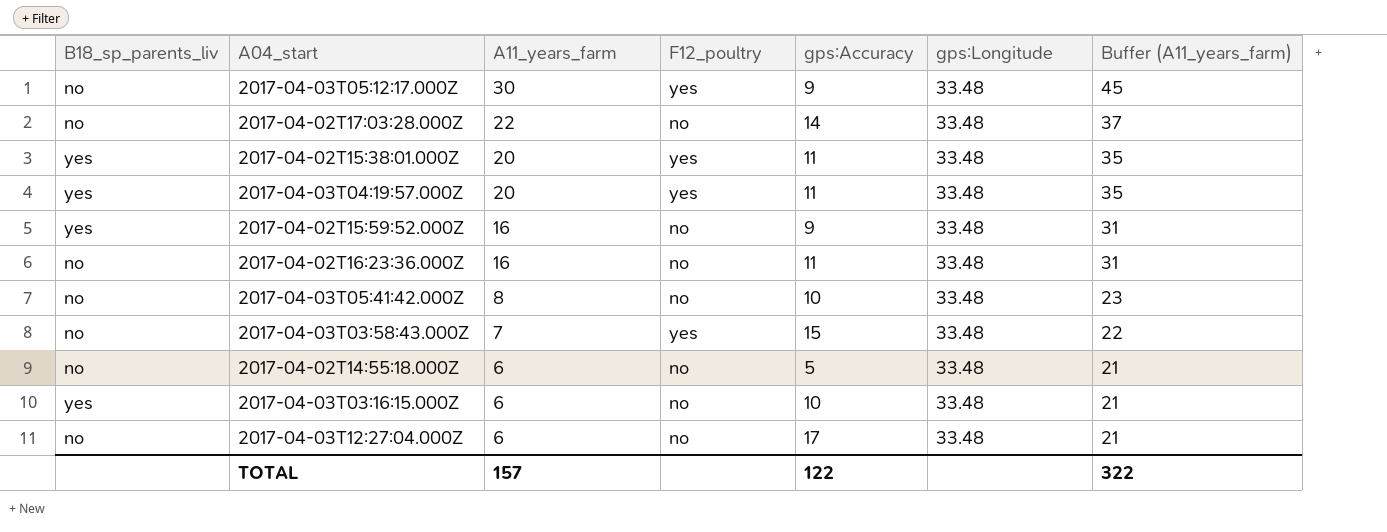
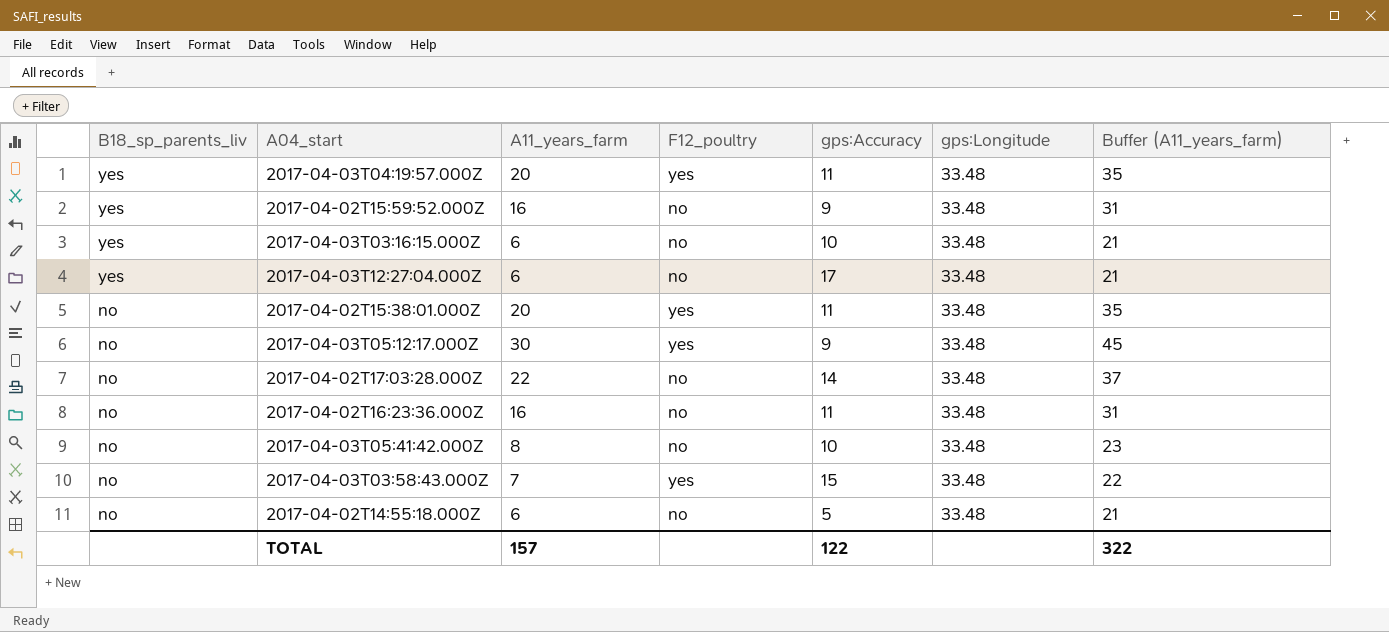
row order: A11_years_farm descending -> B18_sp_parents_liv descending
2017-04-03T12:27:04.000Z | B18_sp_parents_liv: no -> yes
2017-04-02T15:38:01.000Z | B18_sp_parents_liv: yes -> no

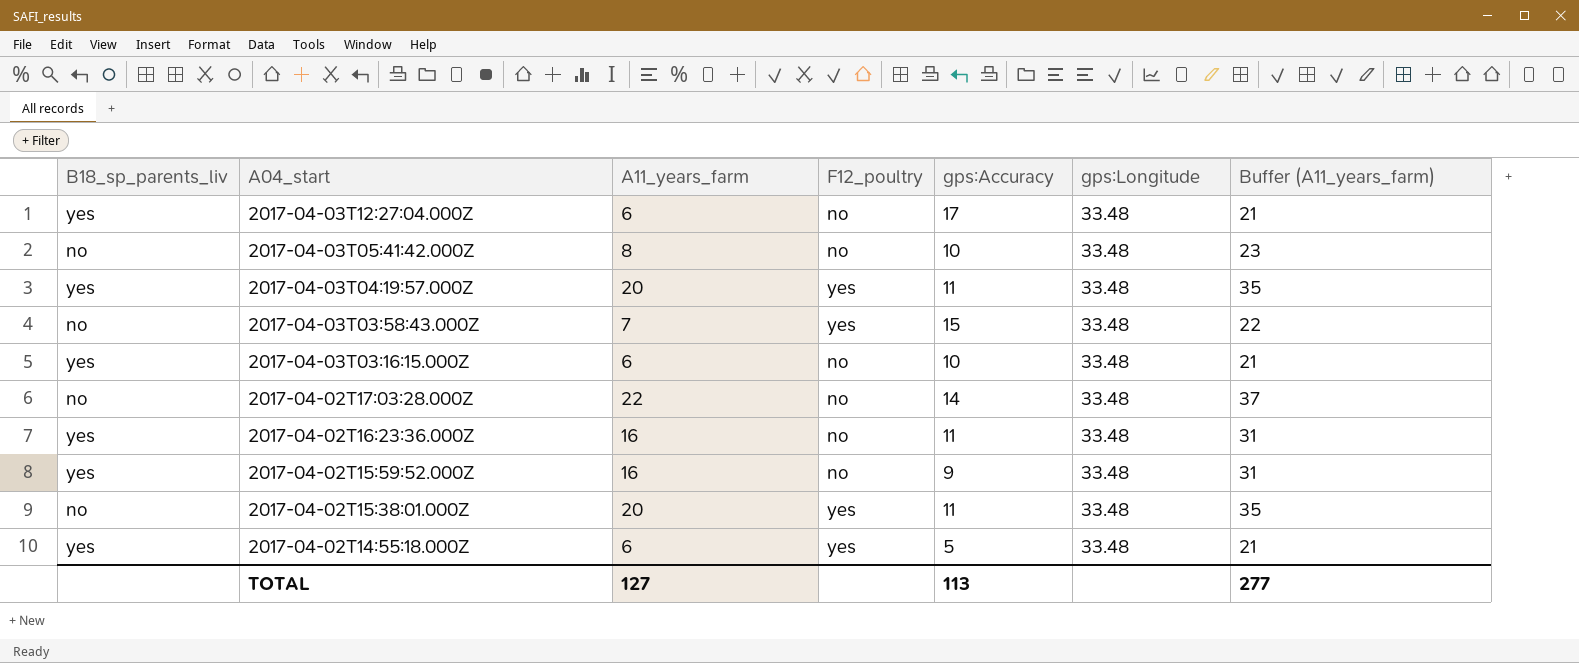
row order: B18_sp_parents_liv descending -> A04_start descending
row 2017-04-03T05:12:17.000Z: no | 30 | yes | 9 | 33.48 | 45 -> none
2017-04-02T16:23:36.000Z | B18_sp_parents_liv: no -> yes
2017-04-02T14:55:18.000Z | B18_sp_parents_liv: no -> yes
2017-04-02T14:55:18.000Z | F12_poultry: no -> yes
TOTAL | A11_years_farm: 157 -> 127
TOTAL | gps:Accuracy: 122 -> 113
TOTAL | Buffer (A11_years_farm): 322 -> 277

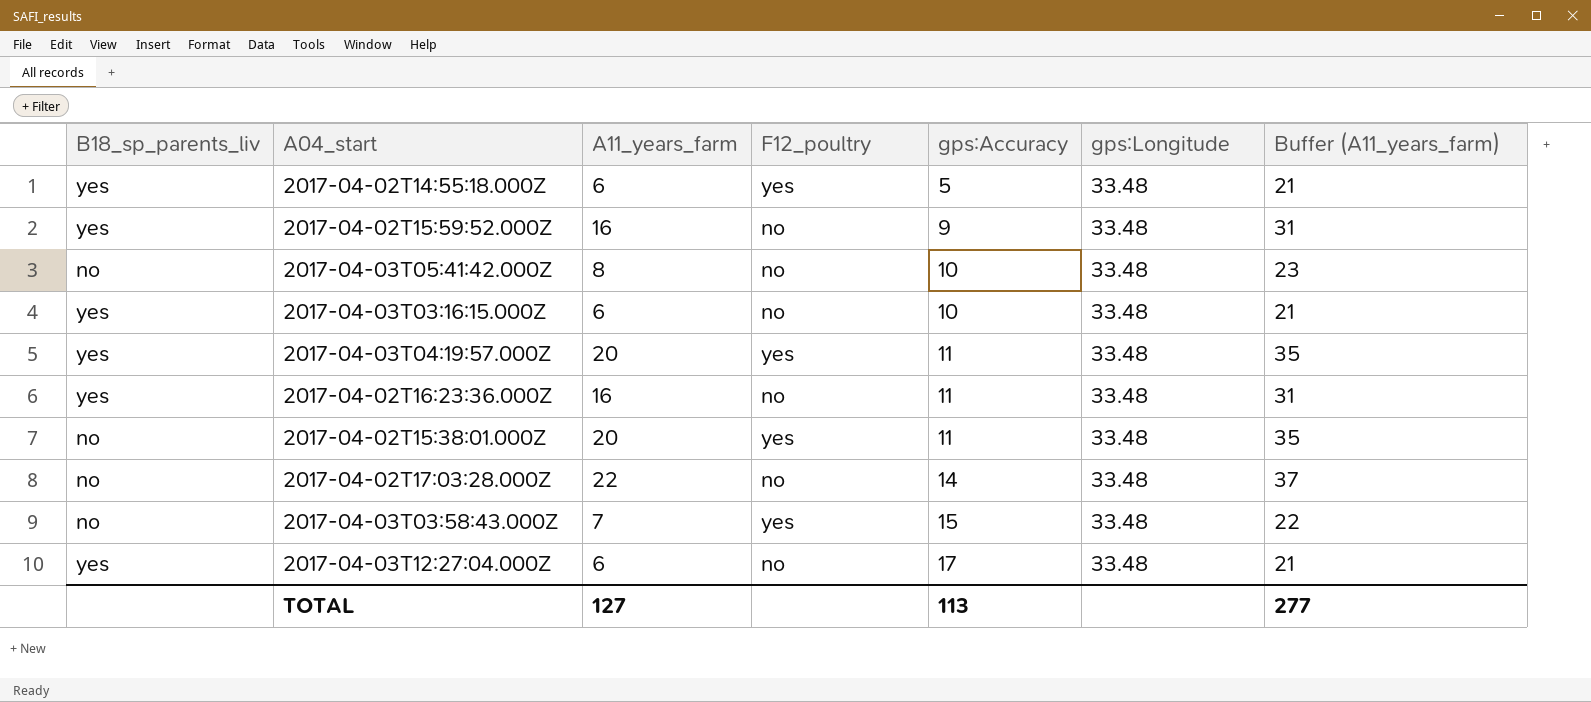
row order: A04_start descending -> gps:Accuracy ascending

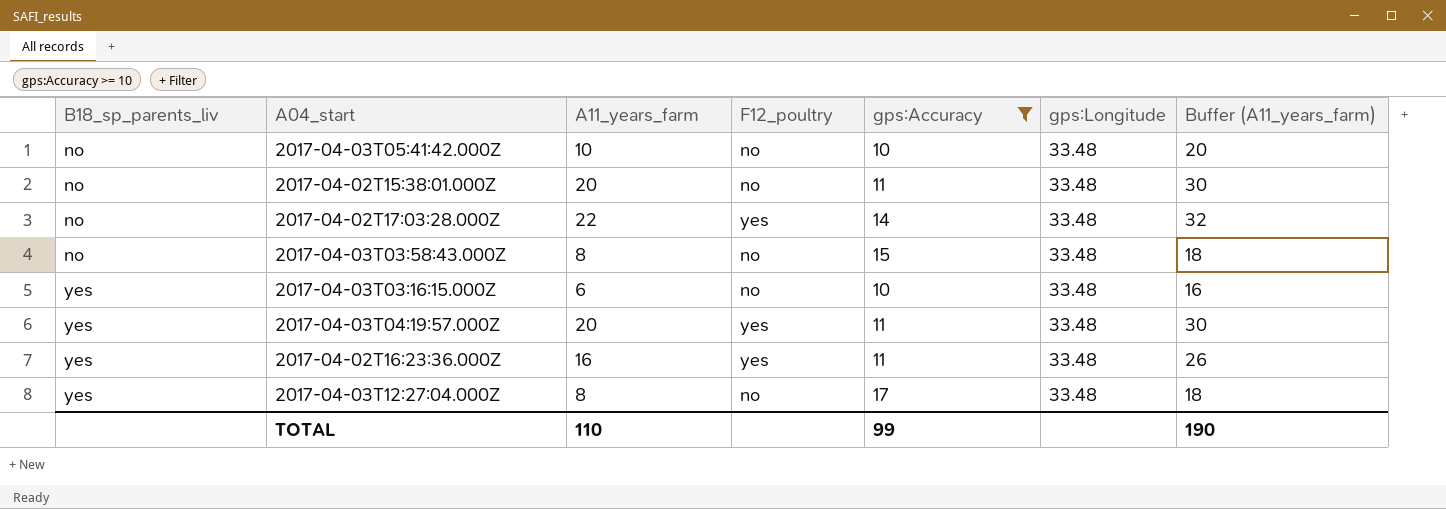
filter: none -> gps:Accuracy >= 10
row order: gps:Accuracy ascending -> B18_sp_parents_liv ascending
column Buffer (A11_years_farm) | formula: [A11_years_farm] + 15 -> [A11_years_farm] + 10
2017-04-03T05:41:42.000Z | A11_years_farm: 8 -> 10
2017-04-02T15:38:01.000Z | F12_poultry: yes -> no
2017-04-02T17:03:28.000Z | F12_poultry: no -> yes
2017-04-03T03:58:43.000Z | A11_years_farm: 7 -> 8
2017-04-03T03:58:43.000Z | F12_poultry: yes -> no
2017-04-02T16:23:36.000Z | F12_poultry: no -> yes
2017-04-03T12:27:04.000Z | A11_years_farm: 6 -> 8
TOTAL | A11_years_farm: 127 -> 110
TOTAL | gps:Accuracy: 113 -> 99
TOTAL | Buffer (A11_years_farm): 277 -> 190

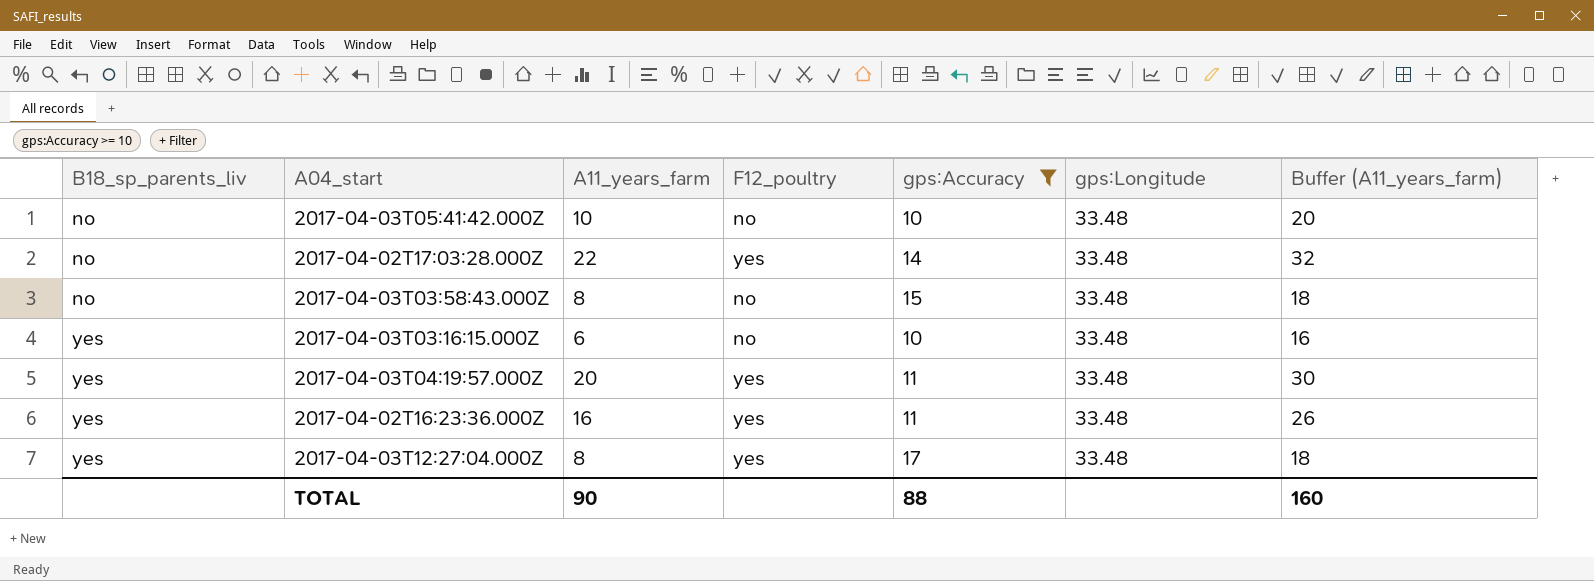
row 2017-04-02T15:38:01.000Z: no | 20 | no | 11 | 33.48 | 30 -> none
2017-04-03T12:27:04.000Z | F12_poultry: no -> yes
TOTAL | A11_years_farm: 110 -> 90
TOTAL | gps:Accuracy: 99 -> 88
TOTAL | Buffer (A11_years_farm): 190 -> 160

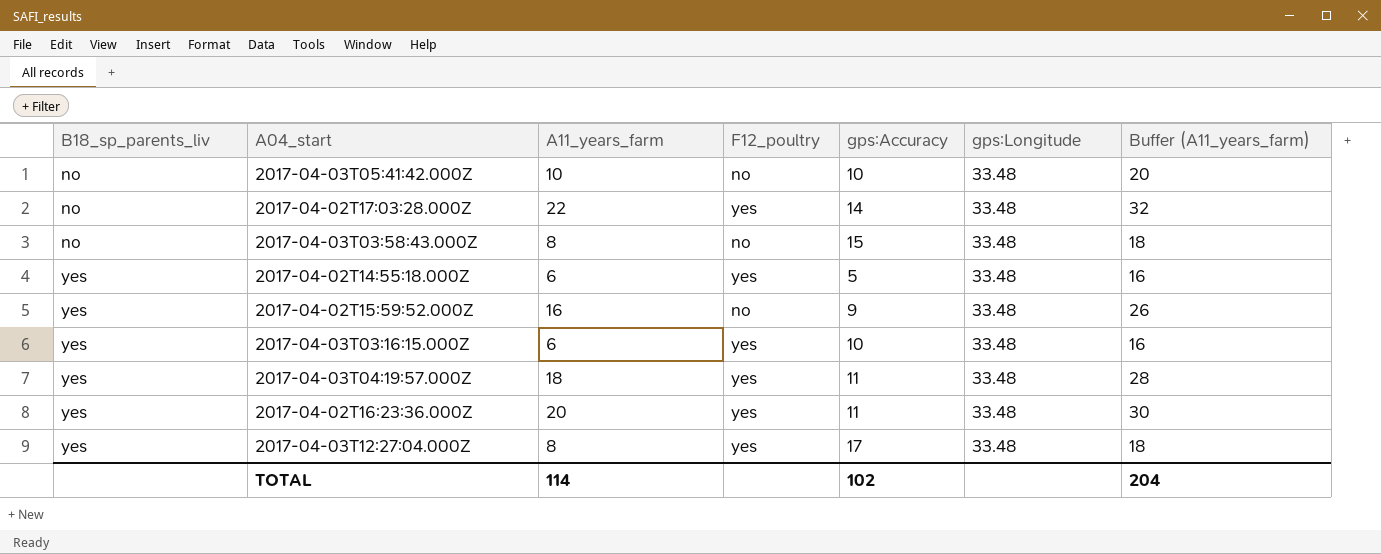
filter: gps:Accuracy >= 10 -> none
2017-04-03T03:16:15.000Z | F12_poultry: no -> yes
2017-04-03T04:19:57.000Z | A11_years_farm: 20 -> 18
2017-04-03T04:19:57.000Z | Buffer (A11_years_farm): 30 -> 28
2017-04-02T16:23:36.000Z | A11_years_farm: 16 -> 20
2017-04-02T16:23:36.000Z | Buffer (A11_years_farm): 26 -> 30
TOTAL | A11_years_farm: 90 -> 114
TOTAL | gps:Accuracy: 88 -> 102
TOTAL | Buffer (A11_years_farm): 160 -> 204

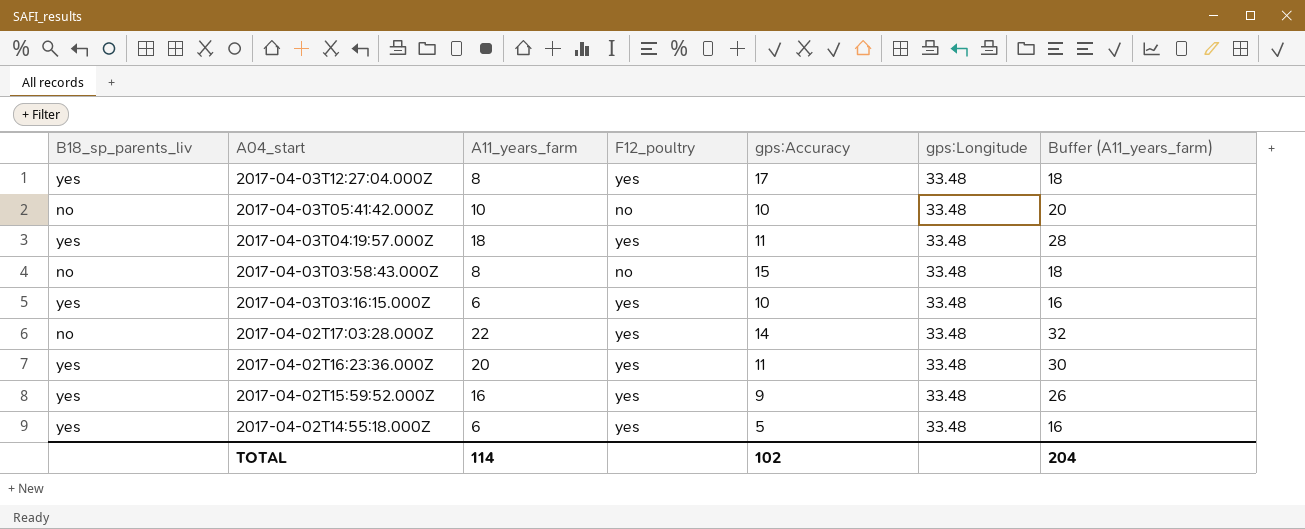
row order: B18_sp_parents_liv ascending -> A04_start descending
2017-04-02T15:59:52.000Z | F12_poultry: no -> yes

